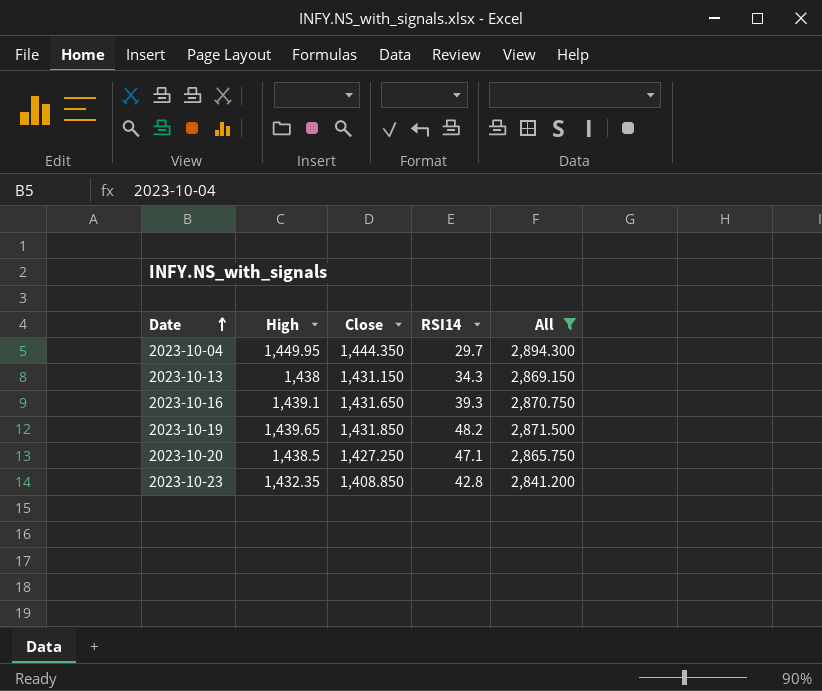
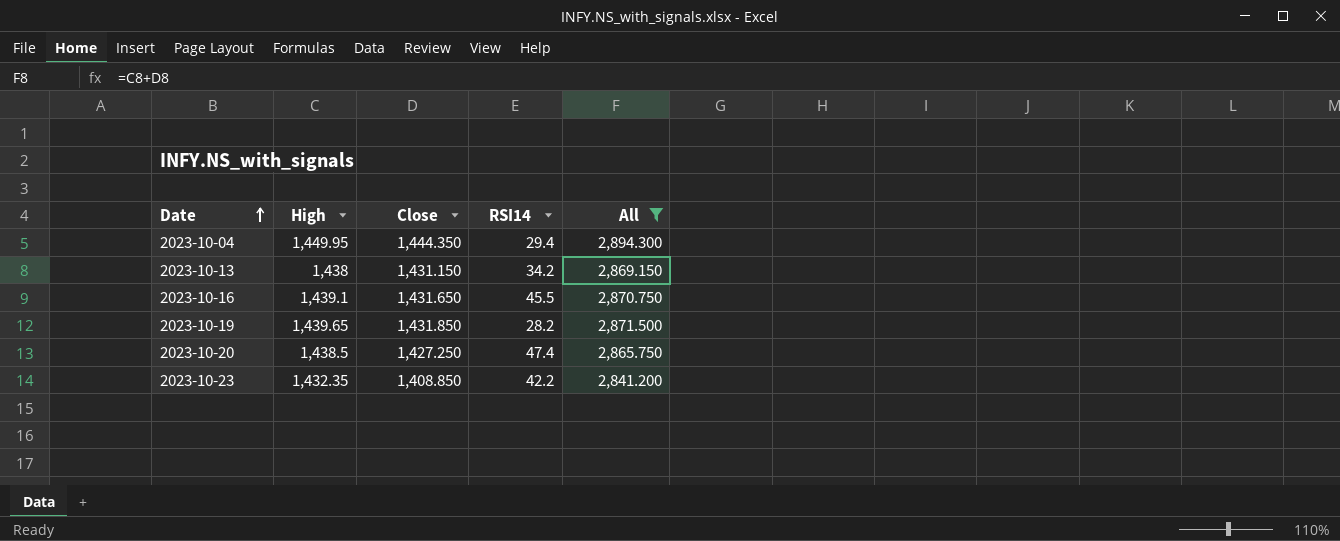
2023-10-04 | RSI14: 29.7 -> 29.4
2023-10-13 | RSI14: 34.3 -> 34.2
2023-10-16 | RSI14: 39.3 -> 45.5
2023-10-19 | RSI14: 48.2 -> 28.2
2023-10-20 | RSI14: 47.1 -> 47.4
2023-10-23 | RSI14: 42.8 -> 42.2

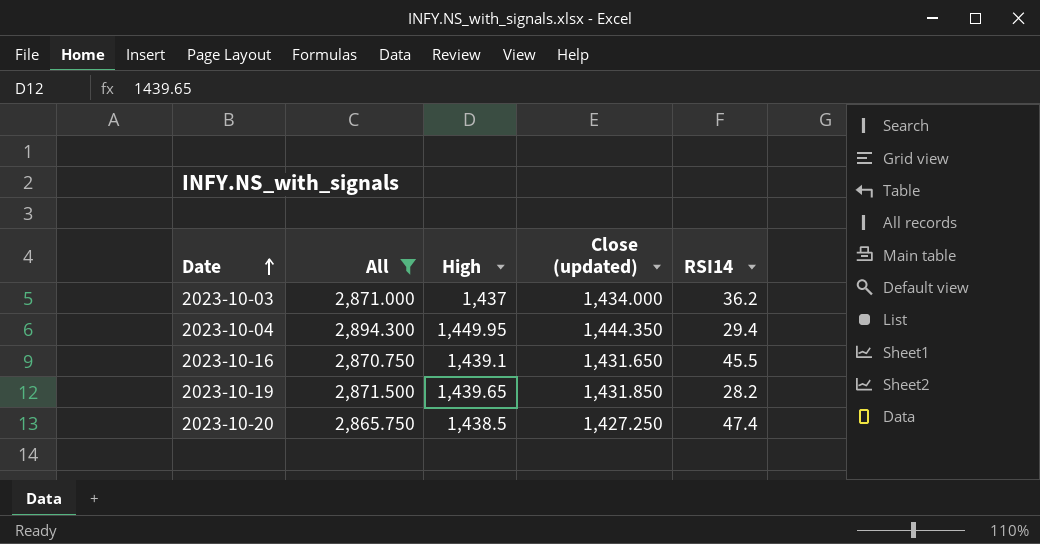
column All | position: 5 -> 2
column name: Close -> Close (updated)
row 2023-10-13: 1,438 | 1,431.150 | 34.2 | 2,869.150 -> none
row 2023-10-23: 1,432.35 | 1,408.850 | 42.2 | 2,841.200 -> none
row 2023-10-03: none -> 2,871.000 | 1,437 | 1,434.000 | 36.2

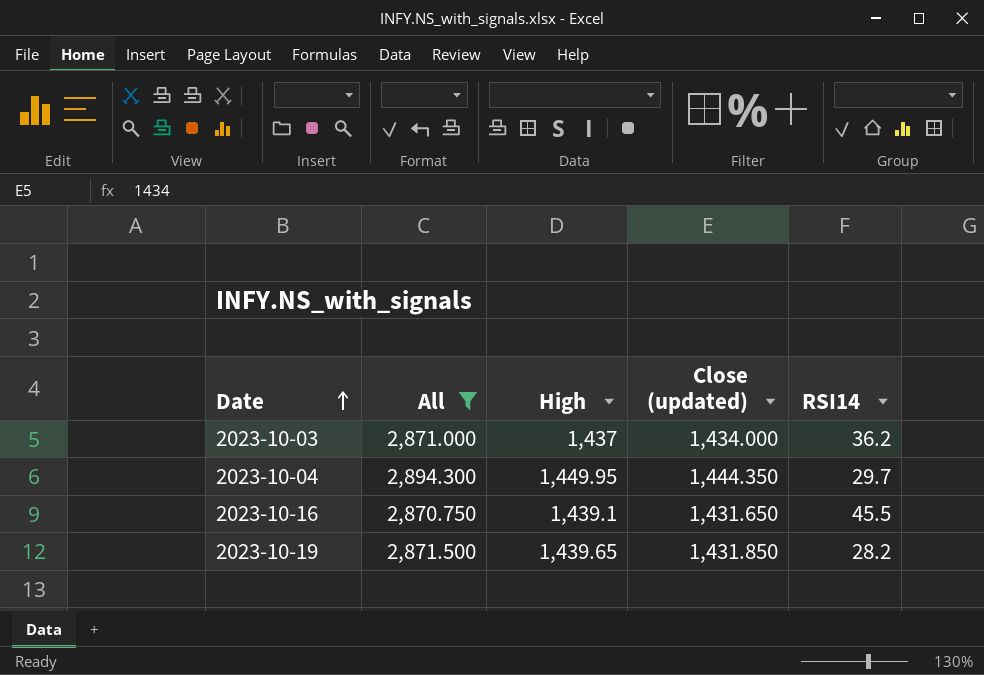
row 2023-10-20: 2,865.750 | 1,438.5 | 1,427.250 | 47.4 -> none
2023-10-04 | RSI14: 29.4 -> 29.7

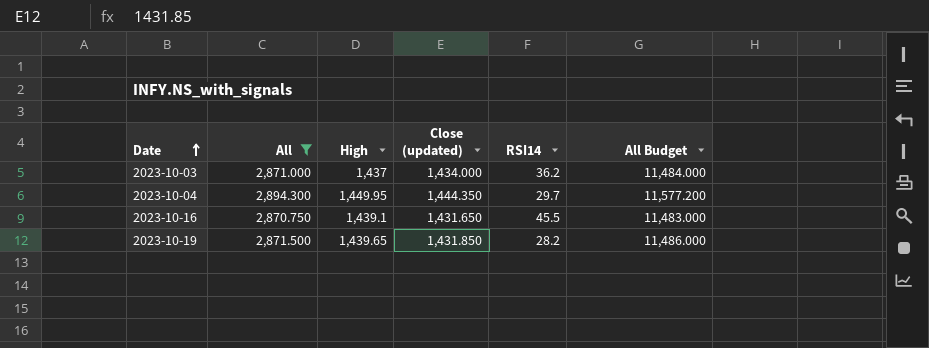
column All Budget | formula: none -> [All] * 4

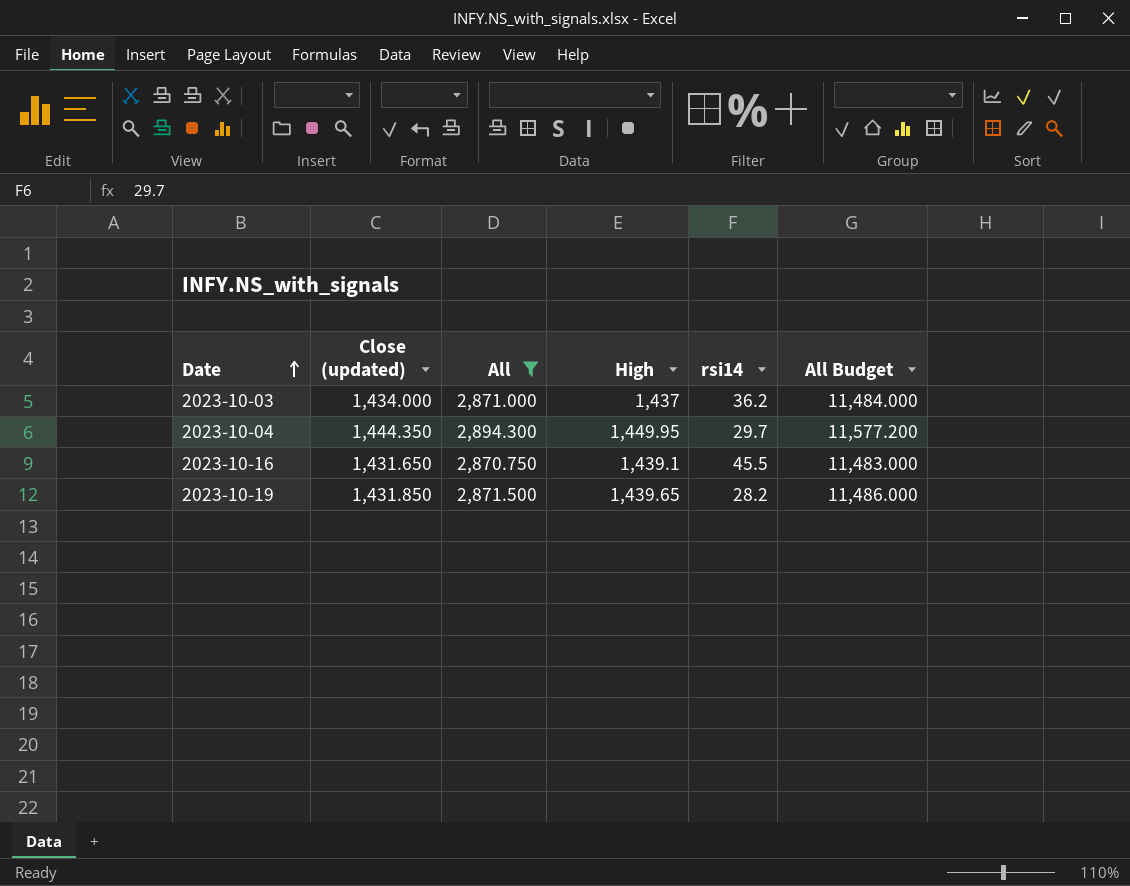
column Close (updated) | position: 4 -> 2
column name: RSI14 -> rsi14

